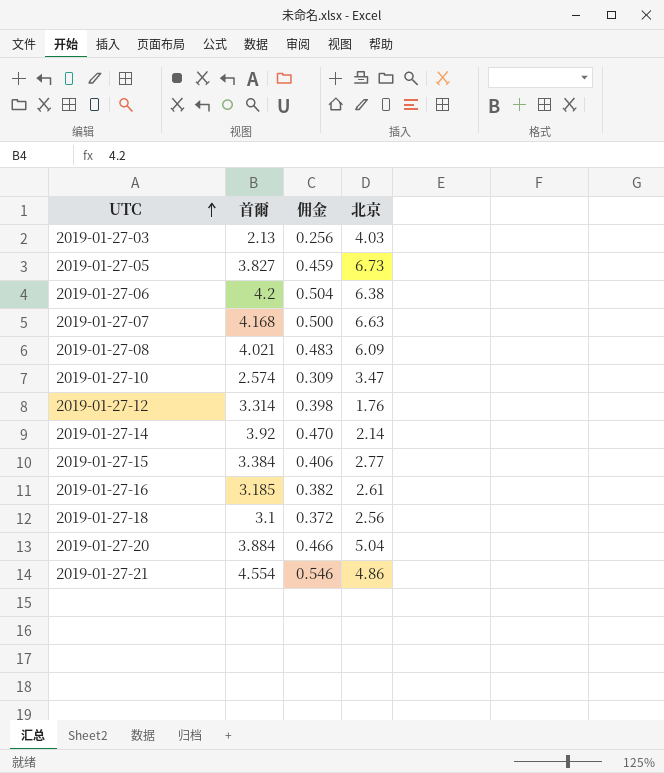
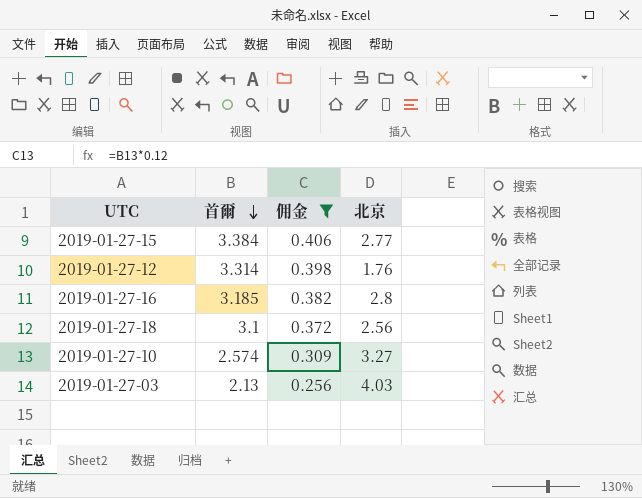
filter: none -> 佣金 <= 0.406
row order: UTC ascending -> 首爾 descending
2019-01-27-16 | 北京: 2.61 -> 2.8
2019-01-27-10 | 北京: 3.47 -> 3.27

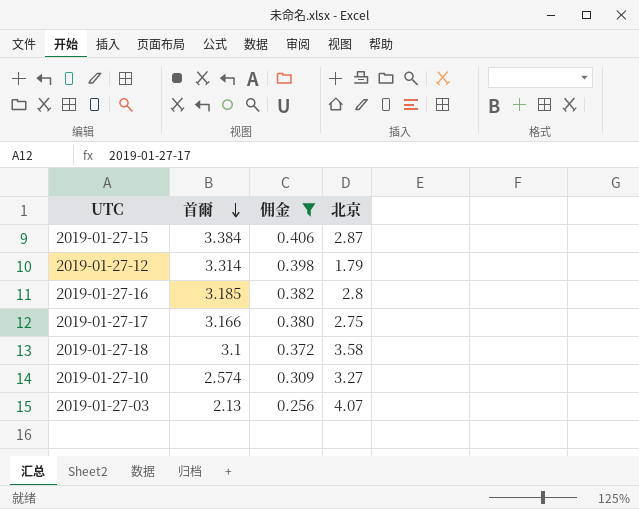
2019-01-27-15 | 北京: 2.77 -> 2.87
2019-01-27-12 | 北京: 1.76 -> 1.79
row 2019-01-27-17: none -> 3.166 | 0.380 | 2.75
2019-01-27-18 | 北京: 2.56 -> 3.58
2019-01-27-03 | 北京: 4.03 -> 4.07

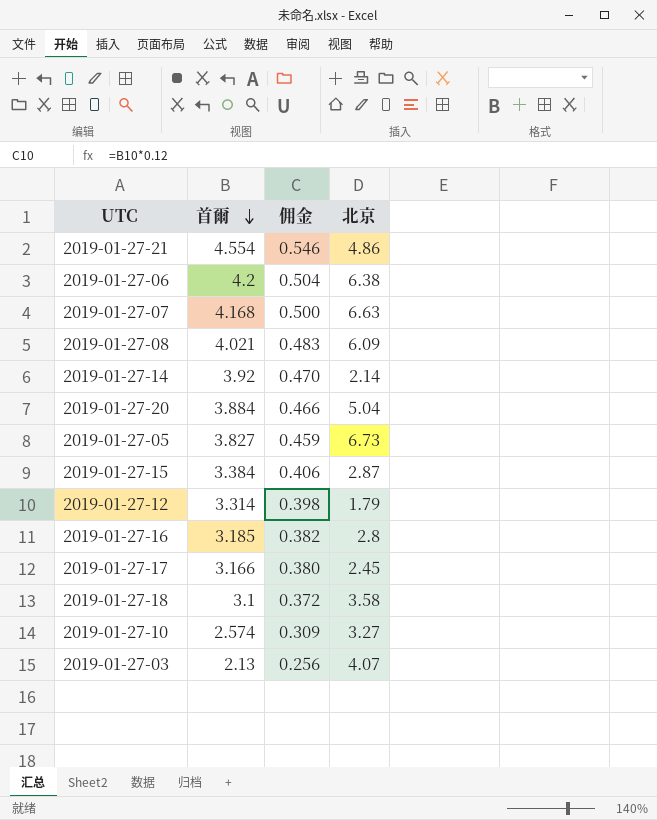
filter: 佣金 <= 0.406 -> none
2019-01-27-17 | 北京: 2.75 -> 2.45

